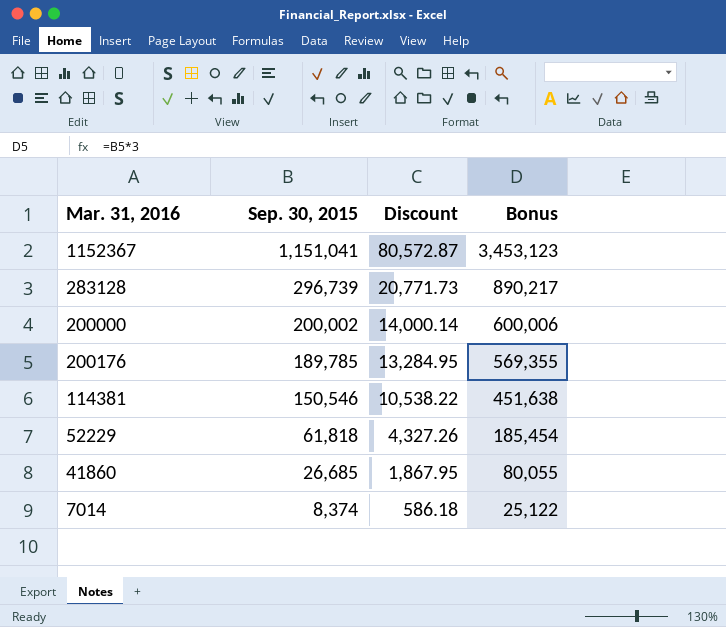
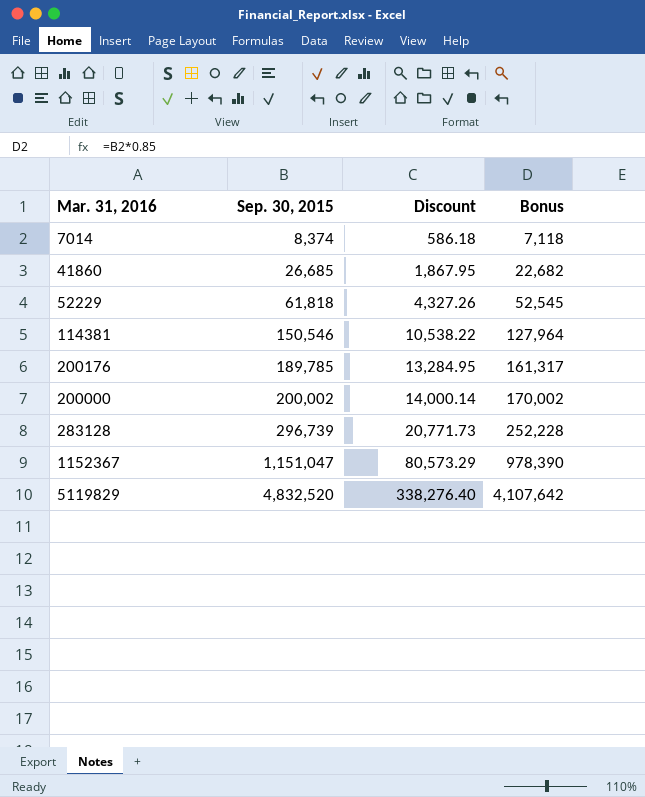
row order: Sep. 30, 2015 descending -> Sep. 30, 2015 ascending
column Bonus | formula: [Sep. 30, 2015] * 3 -> [Sep. 30, 2015] * 0.85
1152367 | Sep. 30, 2015: 1,151,041 -> 1,151,047
1152367 | Discount: 80,572.87 -> 80,573.29
row 5119829: none -> 4,832,520 | 338,276.40 | 4,107,642

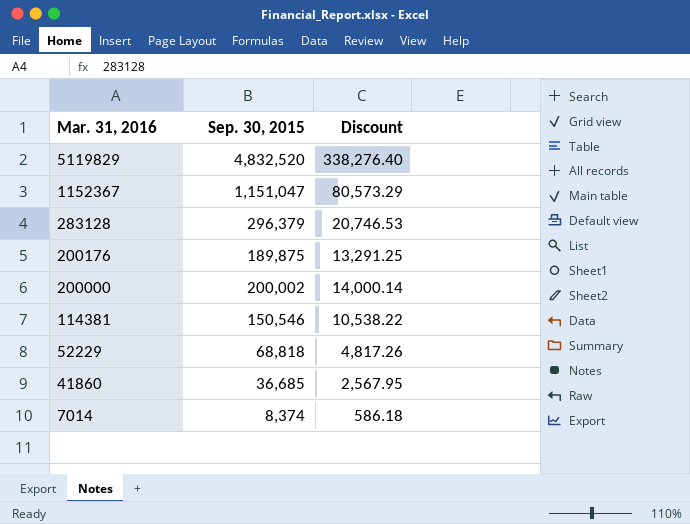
row order: Sep. 30, 2015 ascending -> Mar. 31, 2016 descending
column Bonus | formula: [Sep. 30, 2015] * 0.85 -> none
283128 | Sep. 30, 2015: 296,739 -> 296,379
283128 | Discount: 20,771.73 -> 20,746.53
200176 | Sep. 30, 2015: 189,785 -> 189,875
200176 | Discount: 13,284.95 -> 13,291.25
52229 | Sep. 30, 2015: 61,818 -> 68,818
52229 | Discount: 4,327.26 -> 4,817.26
41860 | Sep. 30, 2015: 26,685 -> 36,685
41860 | Discount: 1,867.95 -> 2,567.95

